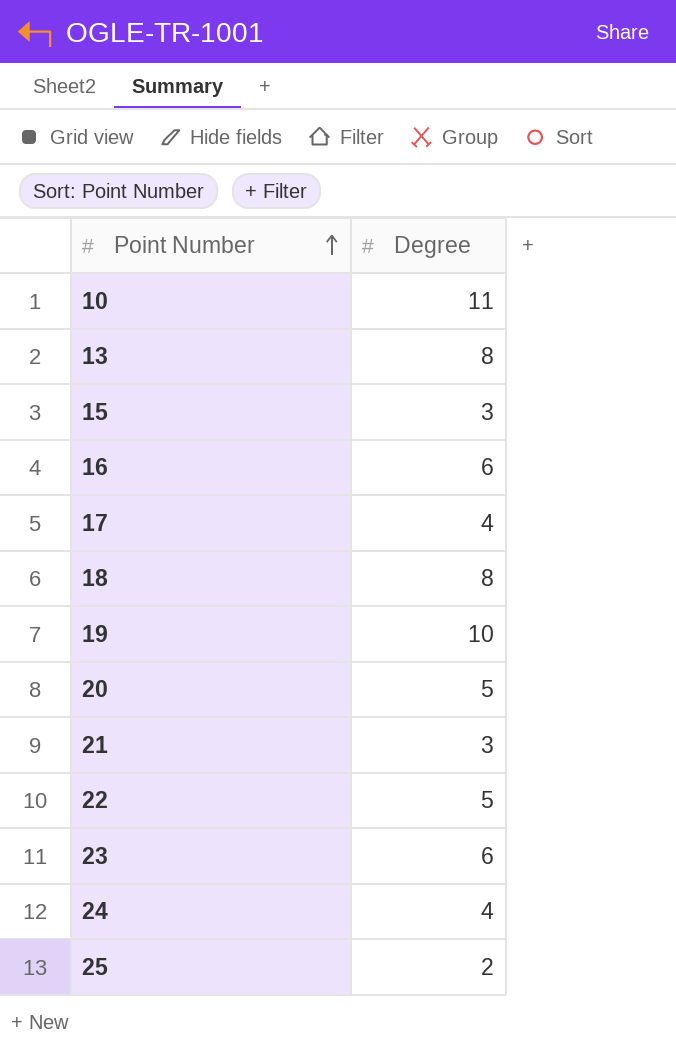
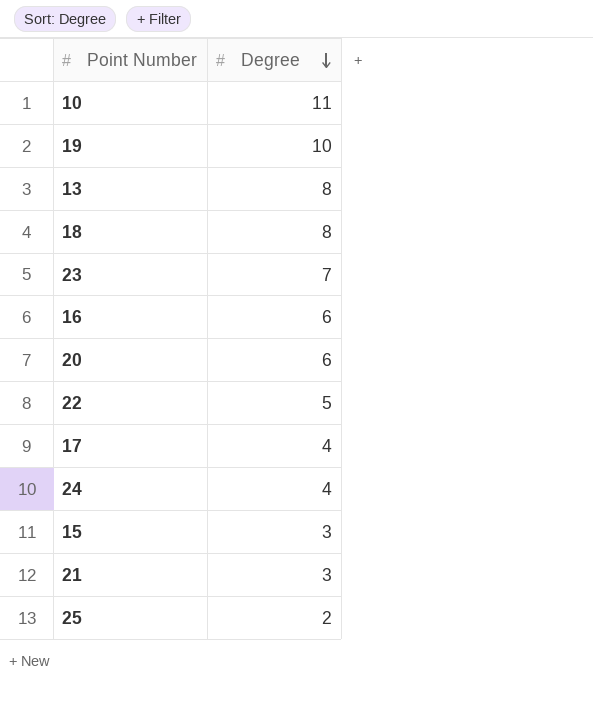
row order: Point Number ascending -> Degree descending
23 | Degree: 6 -> 7
20 | Degree: 5 -> 6

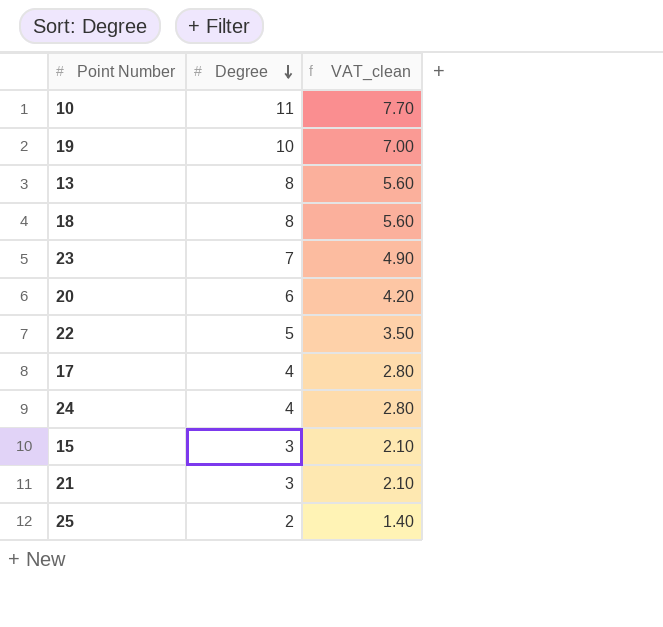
column VAT_clean | formula: none -> [Degree] * 0.7
row 16: 6 -> none

